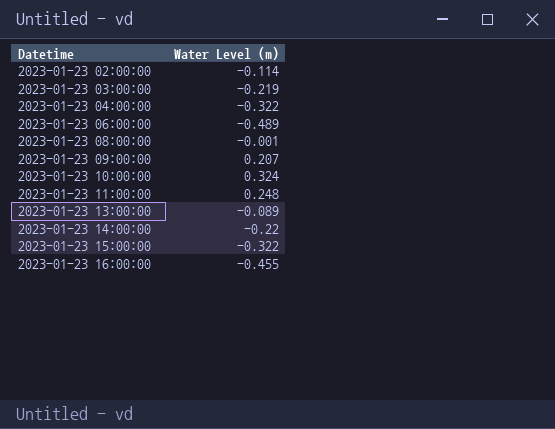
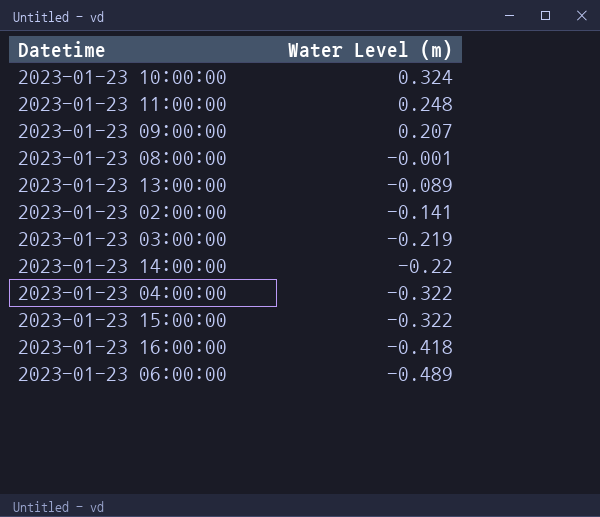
row order: Datetime ascending -> Water Level (m) descending
2023-01-23 02:00:00 | Water Level (m): -0.114 -> -0.141
2023-01-23 16:00:00 | Water Level (m): -0.455 -> -0.418

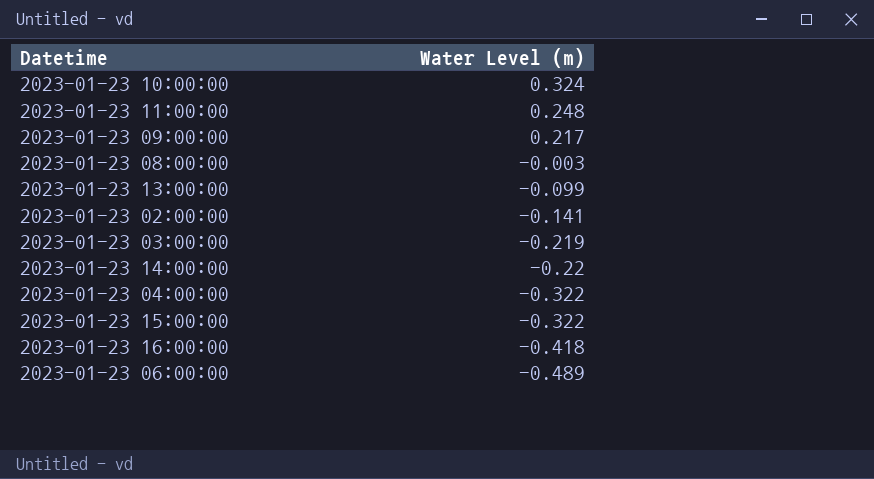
2023-01-23 09:00:00 | Water Level (m): 0.207 -> 0.217
2023-01-23 08:00:00 | Water Level (m): -0.001 -> -0.003
2023-01-23 13:00:00 | Water Level (m): -0.089 -> -0.099

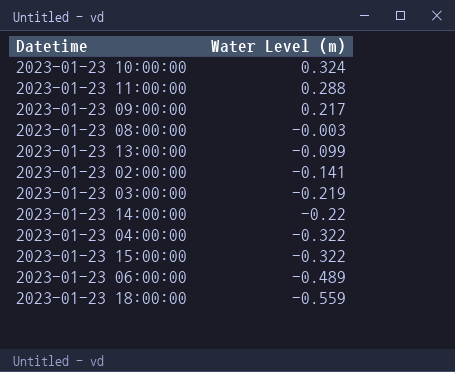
row 2023-01-23 16:00:00: -0.418 -> none
2023-01-23 11:00:00 | Water Level (m): 0.248 -> 0.288
row 2023-01-23 18:00:00: none -> -0.559

